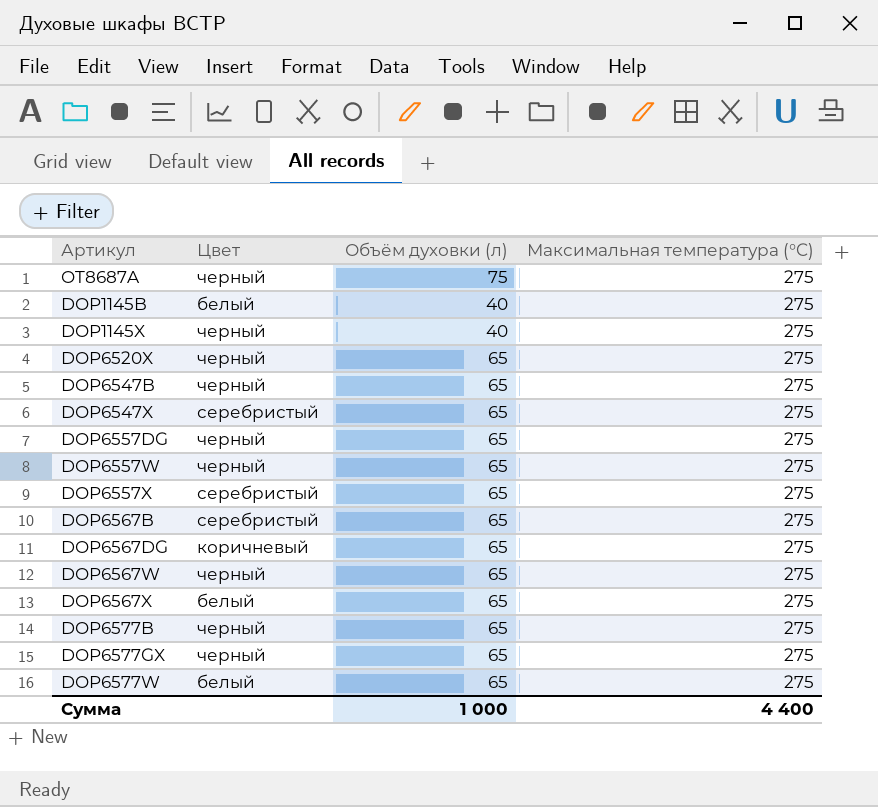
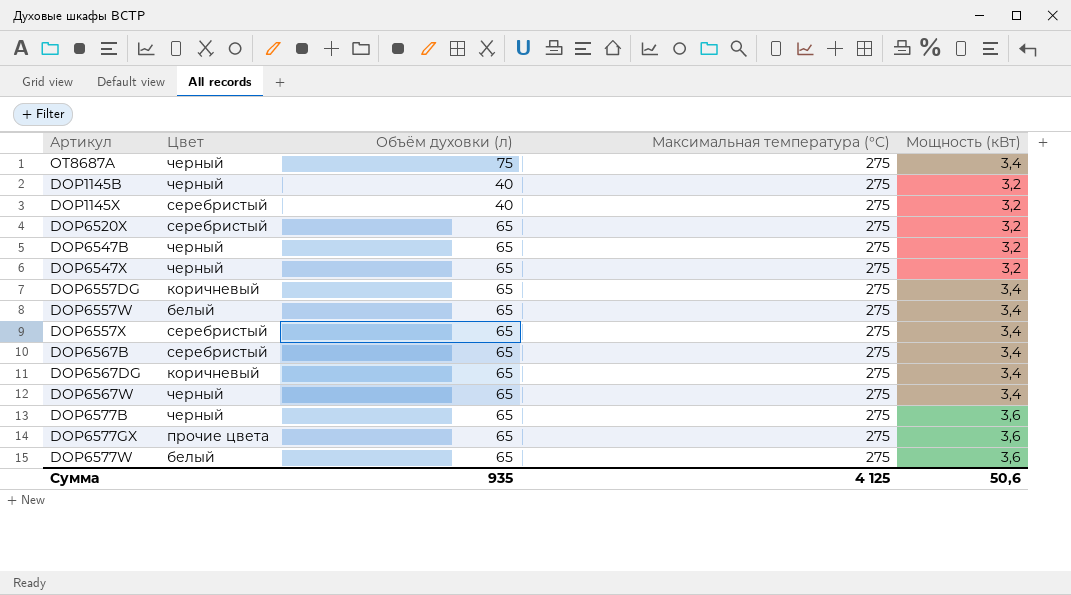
column Мощность (кВт) | position: none -> 5
row DOP6567X: белый | 65 | 275 -> none
DOP1145B | Цвет: белый -> черный
DOP1145X | Цвет: черный -> серебристый
DOP6520X | Цвет: черный -> серебристый
DOP6547X | Цвет: серебристый -> черный
DOP6557DG | Цвет: черный -> коричневый
DOP6557W | Цвет: черный -> белый
DOP6577GX | Цвет: черный -> прочие цвета
Сумма | Объём духовки (л): 1 000 -> 935
Сумма | Максимальная температура (°C): 4 400 -> 4 125

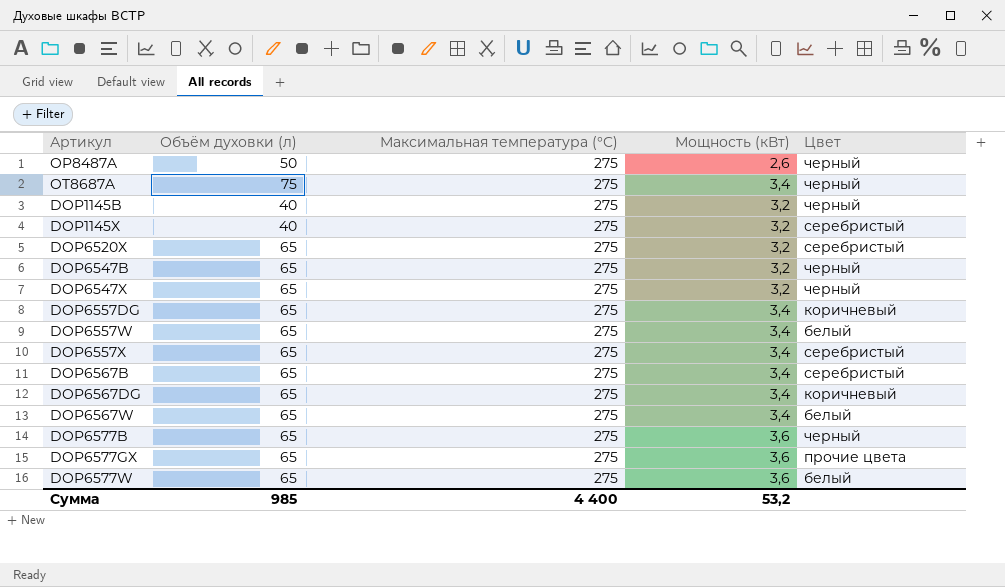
column Цвет | position: 2 -> 5
row OP8487A: none -> 50 | 275 | 2,6 | черный
DOP6567W | Цвет: черный -> белый
Сумма | Объём духовки (л): 935 -> 985
Сумма | Максимальная температура (°C): 4 125 -> 4 400
Сумма | Мощность (кВт): 50,6 -> 53,2

